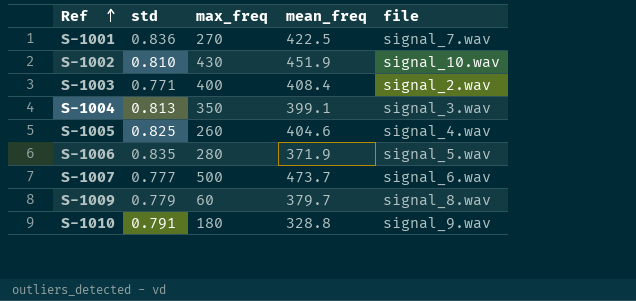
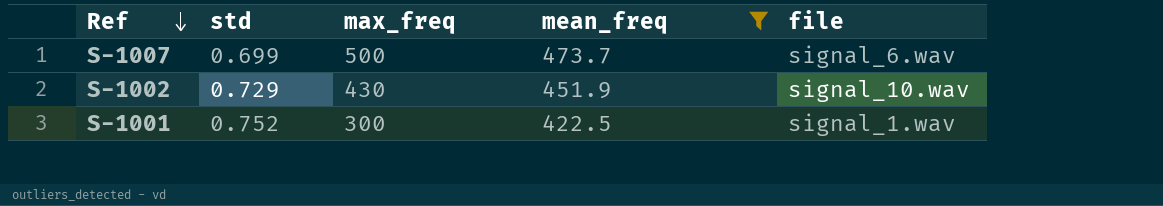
filter: none -> mean_freq >= 422.5
row order: Ref ascending -> Ref descending
S-1007 | std: 0.777 -> 0.699
S-1002 | std: 0.810 -> 0.729
S-1001 | std: 0.836 -> 0.752
S-1001 | max_freq: 270 -> 300
S-1001 | file: signal_7.wav -> signal_1.wav

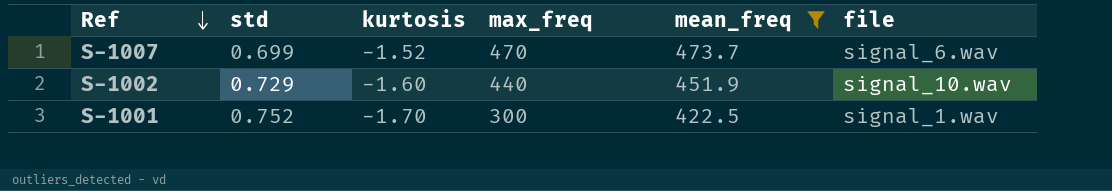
column kurtosis | position: none -> 3
S-1007 | max_freq: 500 -> 470
S-1002 | max_freq: 430 -> 440

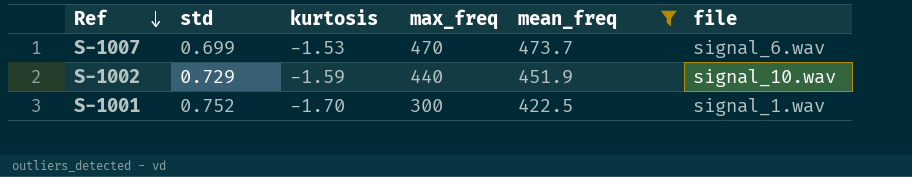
S-1007 | kurtosis: -1.52 -> -1.53
S-1002 | kurtosis: -1.60 -> -1.59

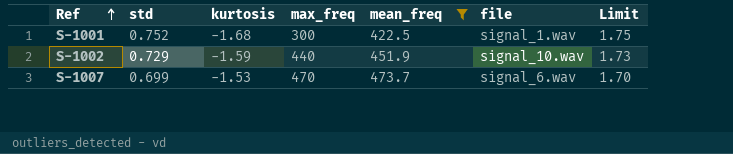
row order: Ref descending -> Ref ascending
column Limit | formula: none -> [std] + 1
S-1001 | kurtosis: -1.70 -> -1.68

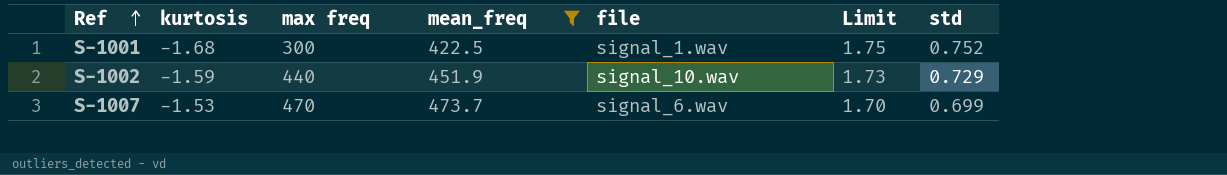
column name: max_freq -> max freq
column std | position: 2 -> 7

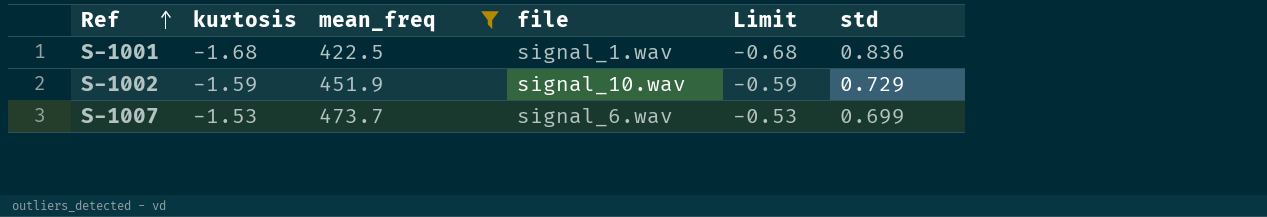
column max freq | position: 3 -> none
column Limit | formula: [std] + 1 -> [kurtosis] + 1
S-1001 | std: 0.752 -> 0.836

